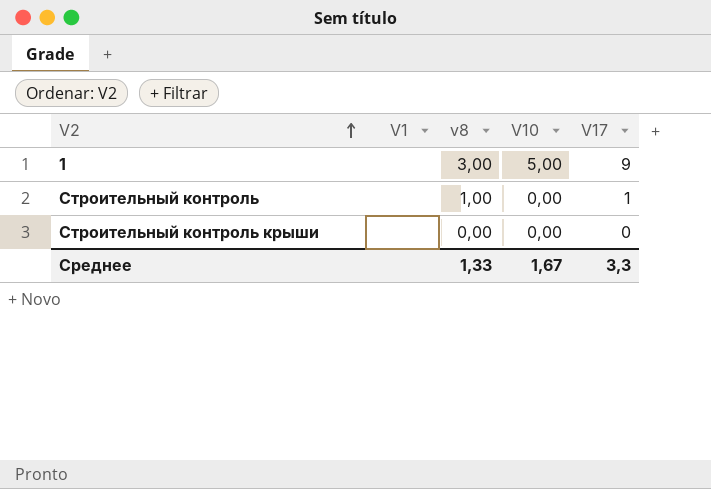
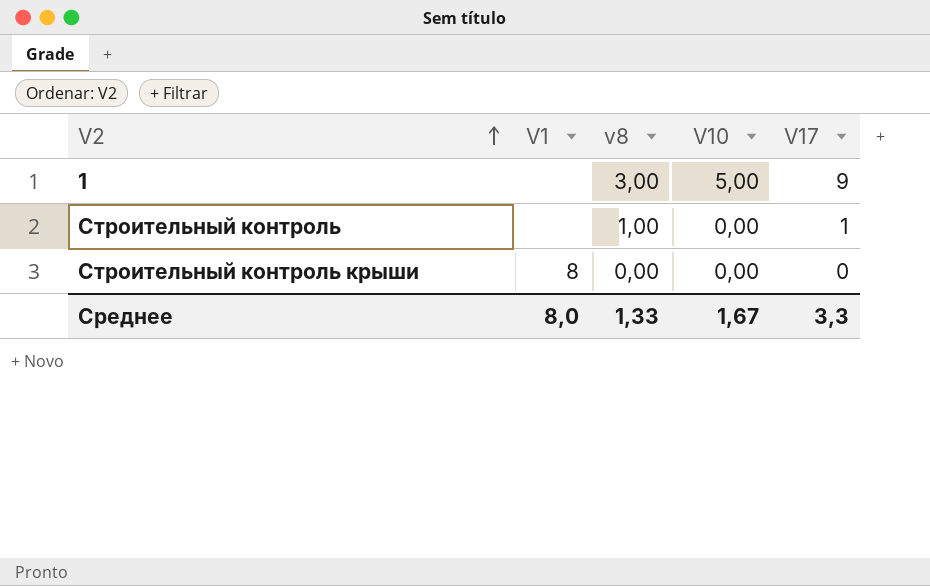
Строительный контроль крыши | V1: none -> 8
Среднее | V1: none -> 8,0

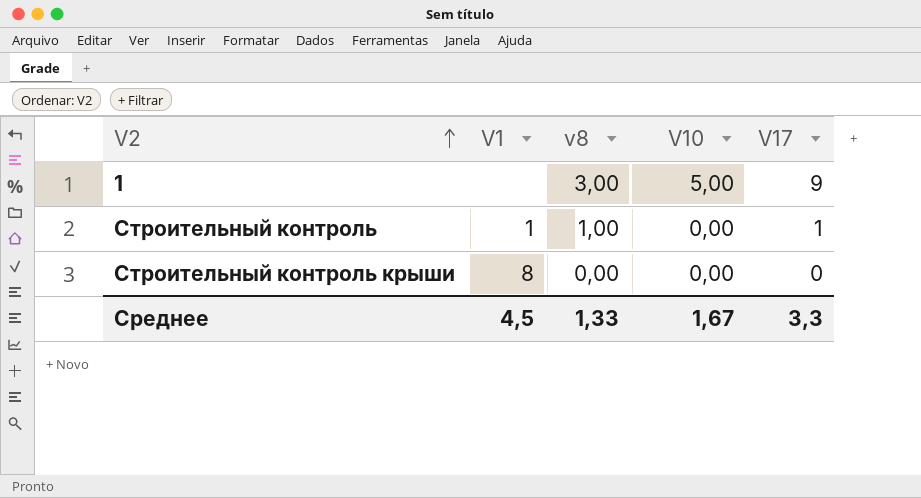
Строительный контроль | V1: none -> 1
Среднее | V1: 8,0 -> 4,5

